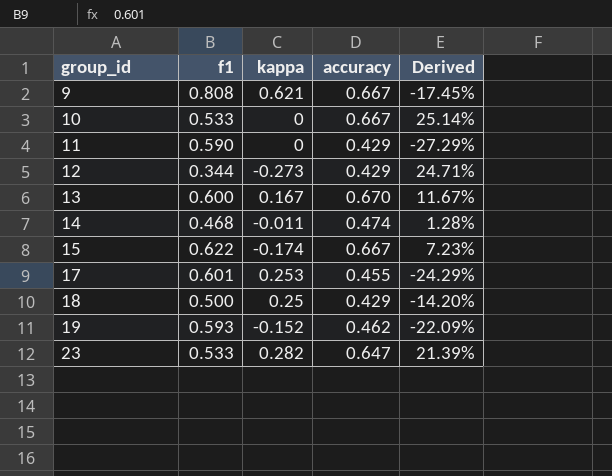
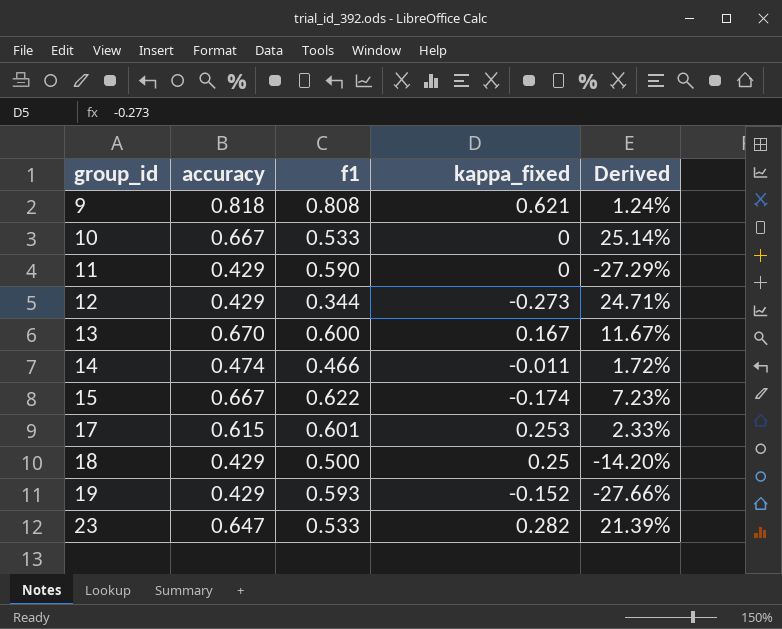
column accuracy | position: 4 -> 2
column name: kappa -> kappa_fixed
9 | accuracy: 0.667 -> 0.818
9 | Derived: -17.45% -> 1.24%
14 | f1: 0.468 -> 0.466
14 | Derived: 1.28% -> 1.72%
17 | accuracy: 0.455 -> 0.615
17 | Derived: -24.29% -> 2.33%
19 | accuracy: 0.462 -> 0.429
19 | Derived: -22.09% -> -27.66%

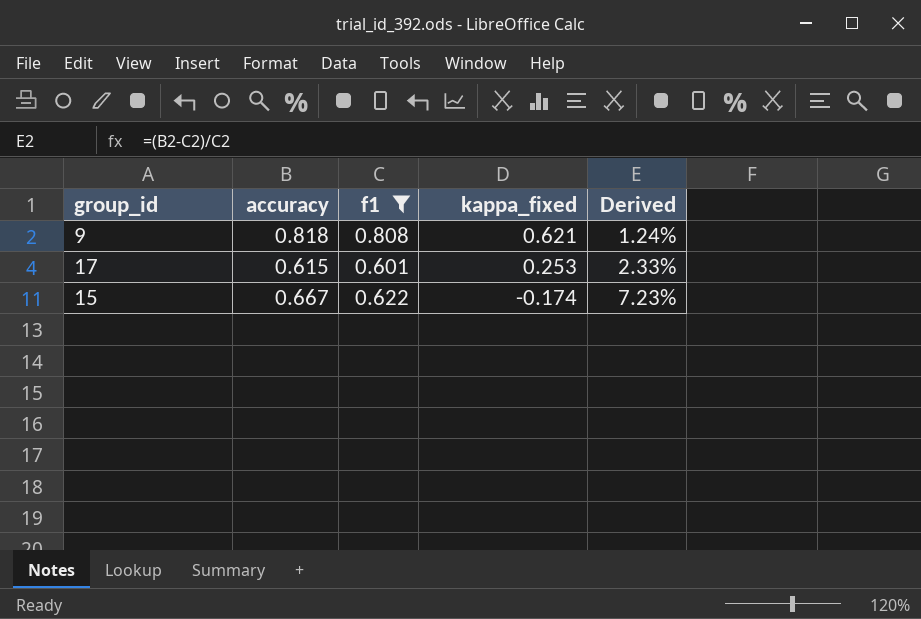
filter: none -> f1 >= 0.601
row order: group_id ascending -> kappa_fixed descending

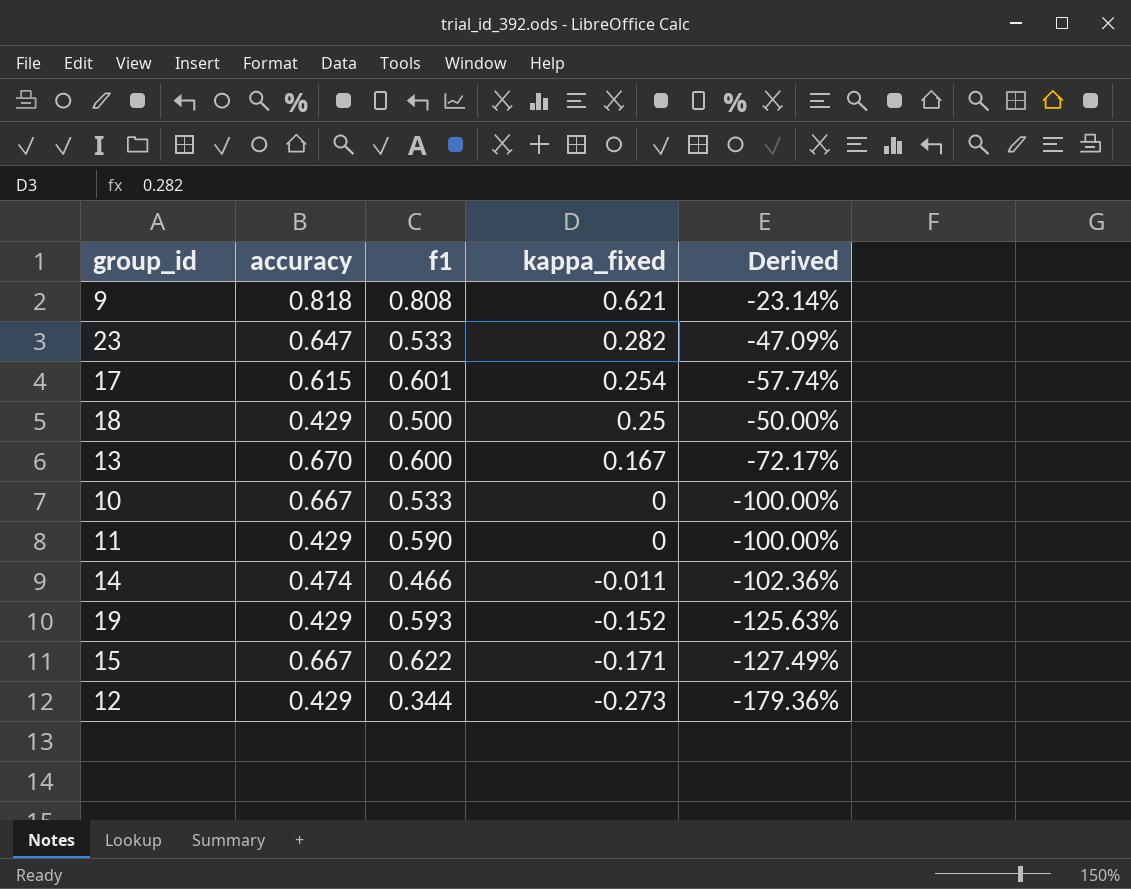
filter: f1 >= 0.601 -> none
column Derived | formula: ([accuracy] - [f1]) / [f1] -> ([kappa_fixed] - [f1]) / [f1]
17 | kappa_fixed: 0.253 -> 0.254
15 | kappa_fixed: -0.174 -> -0.171

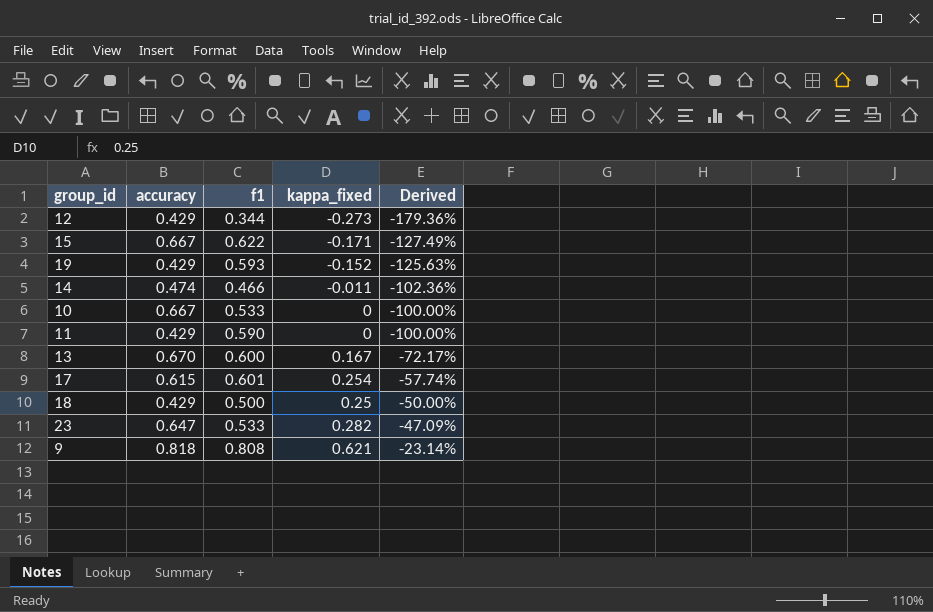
row order: kappa_fixed descending -> Derived ascending

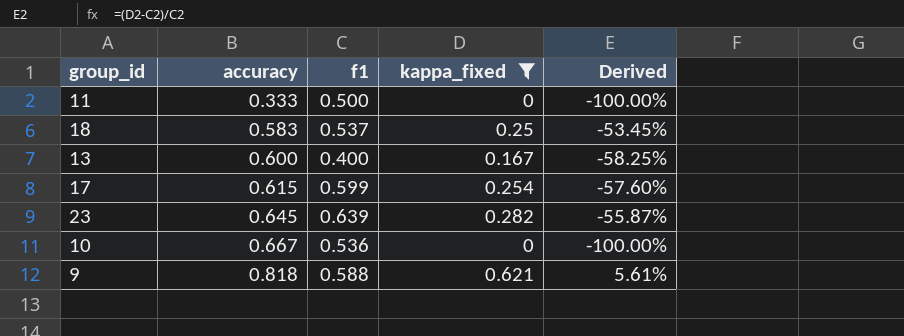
filter: none -> kappa_fixed >= 0
row order: Derived ascending -> accuracy ascending
11 | accuracy: 0.429 -> 0.333
11 | f1: 0.590 -> 0.500
18 | accuracy: 0.429 -> 0.583
18 | f1: 0.500 -> 0.537
18 | Derived: -50.00% -> -53.45%
13 | accuracy: 0.670 -> 0.600
13 | f1: 0.600 -> 0.400
13 | Derived: -72.17% -> -58.25%
17 | f1: 0.601 -> 0.599
17 | Derived: -57.74% -> -57.60%
23 | accuracy: 0.647 -> 0.645
23 | f1: 0.533 -> 0.639
23 | Derived: -47.09% -> -55.87%
10 | f1: 0.533 -> 0.536
9 | f1: 0.808 -> 0.588
9 | Derived: -23.14% -> 5.61%

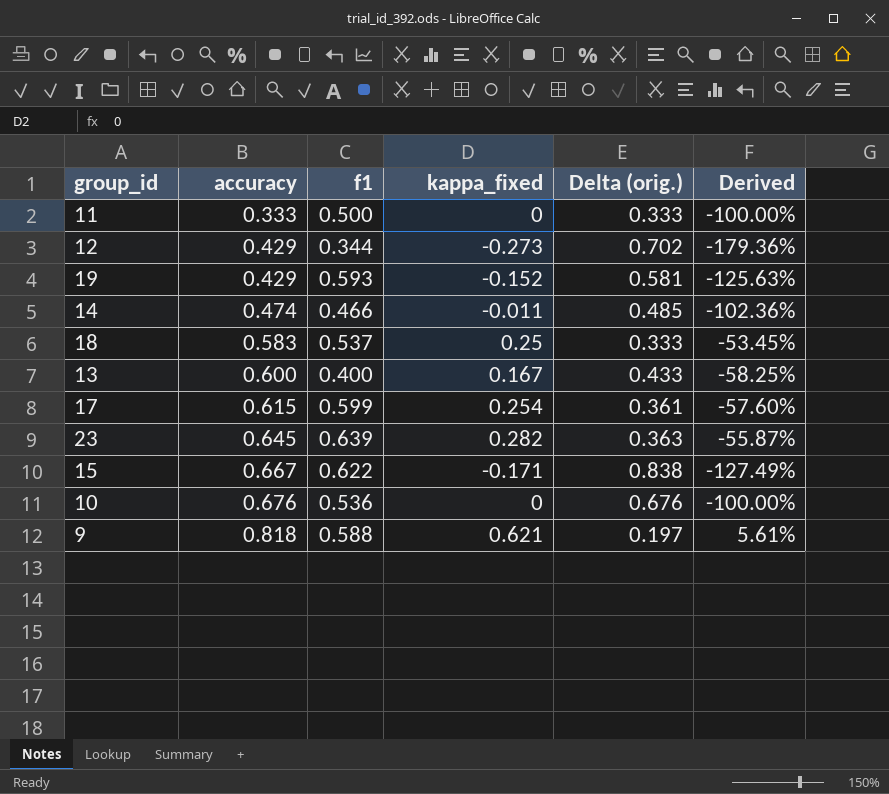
filter: kappa_fixed >= 0 -> none
column Delta (orig.) | formula: none -> [accuracy] - [kappa_fixed]
10 | accuracy: 0.667 -> 0.676

